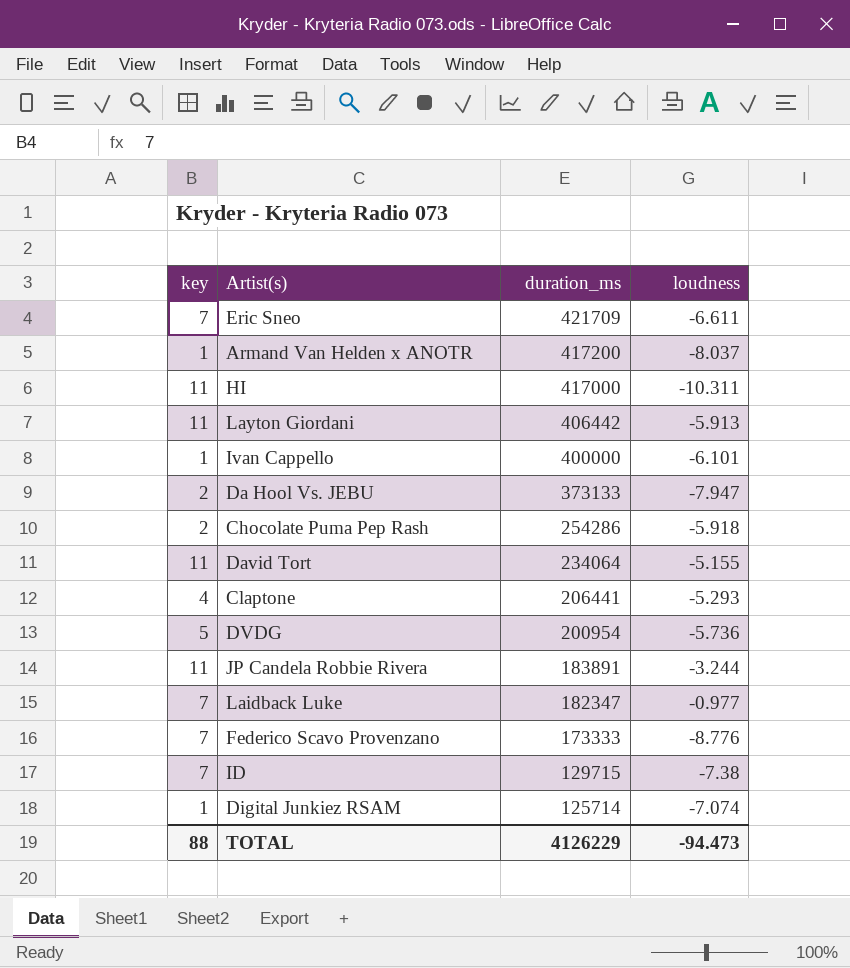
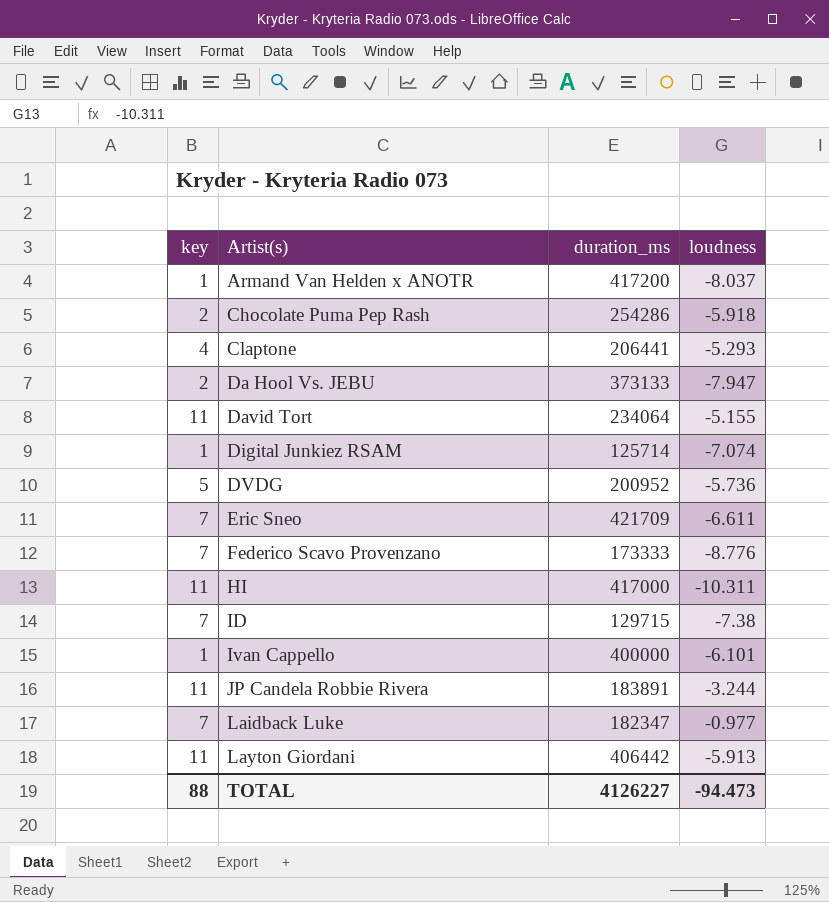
row order: duration_ms descending -> Artist(s) ascending
DVDG | duration_ms: 200954 -> 200952
TOTAL | duration_ms: 4126229 -> 4126227

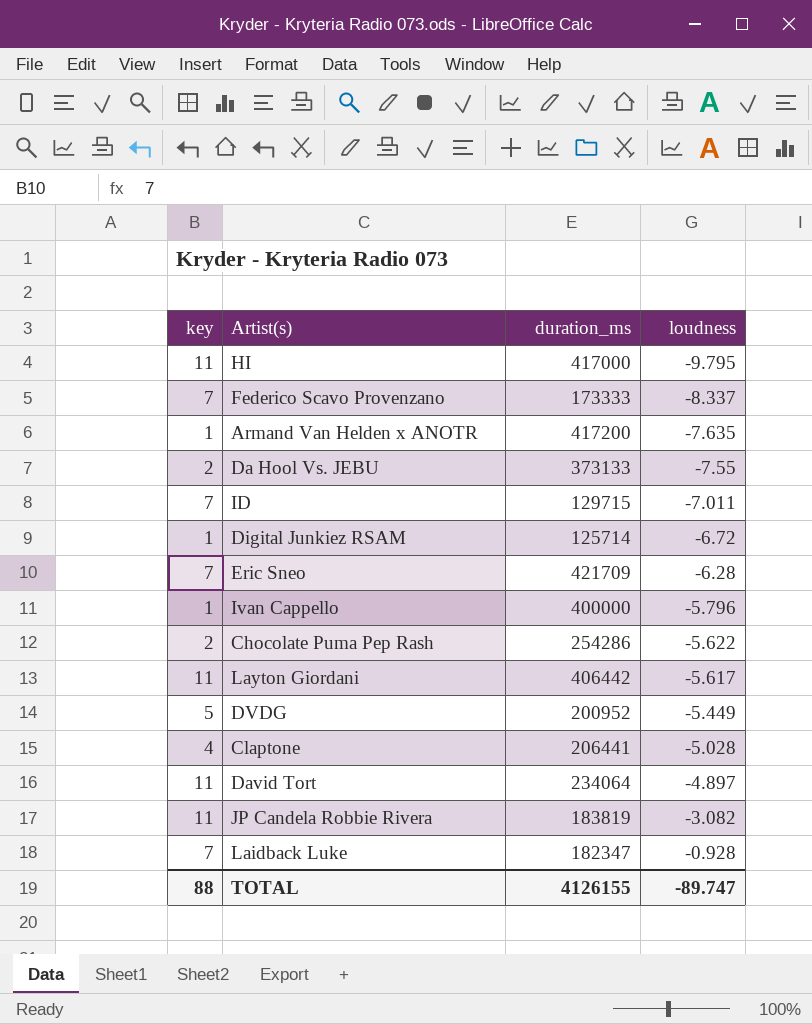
row order: Artist(s) ascending -> loudness ascending
HI | loudness: -10.311 -> -9.795
Federico Scavo Provenzano | loudness: -8.776 -> -8.337
Armand Van Helden x ANOTR | loudness: -8.037 -> -7.635
Da Hool Vs. JEBU | loudness: -7.947 -> -7.55
ID | loudness: -7.38 -> -7.011
Digital Junkiez RSAM | loudness: -7.074 -> -6.72
Eric Sneo | loudness: -6.611 -> -6.28
Ivan Cappello | loudness: -6.101 -> -5.796
Chocolate Puma Pep Rash | loudness: -5.918 -> -5.622
Layton Giordani | loudness: -5.913 -> -5.617
DVDG | loudness: -5.736 -> -5.449
Claptone | loudness: -5.293 -> -5.028
David Tort | loudness: -5.155 -> -4.897
JP Candela Robbie Rivera | duration_ms: 183891 -> 183819
JP Candela Robbie Rivera | loudness: -3.244 -> -3.082
Laidback Luke | loudness: -0.977 -> -0.928
TOTAL | duration_ms: 4126227 -> 4126155
TOTAL | loudness: -94.473 -> -89.747

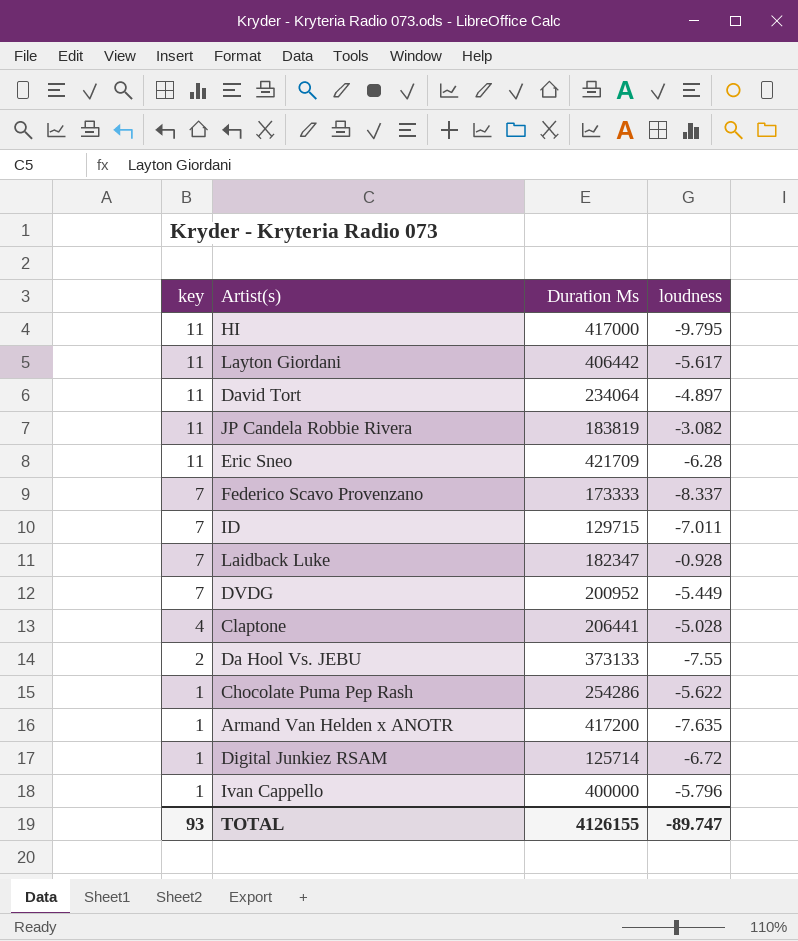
row order: loudness ascending -> key descending
column name: duration_ms -> Duration Ms
Eric Sneo | key: 7 -> 11
DVDG | key: 5 -> 7
Chocolate Puma Pep Rash | key: 2 -> 1
TOTAL | key: 88 -> 93

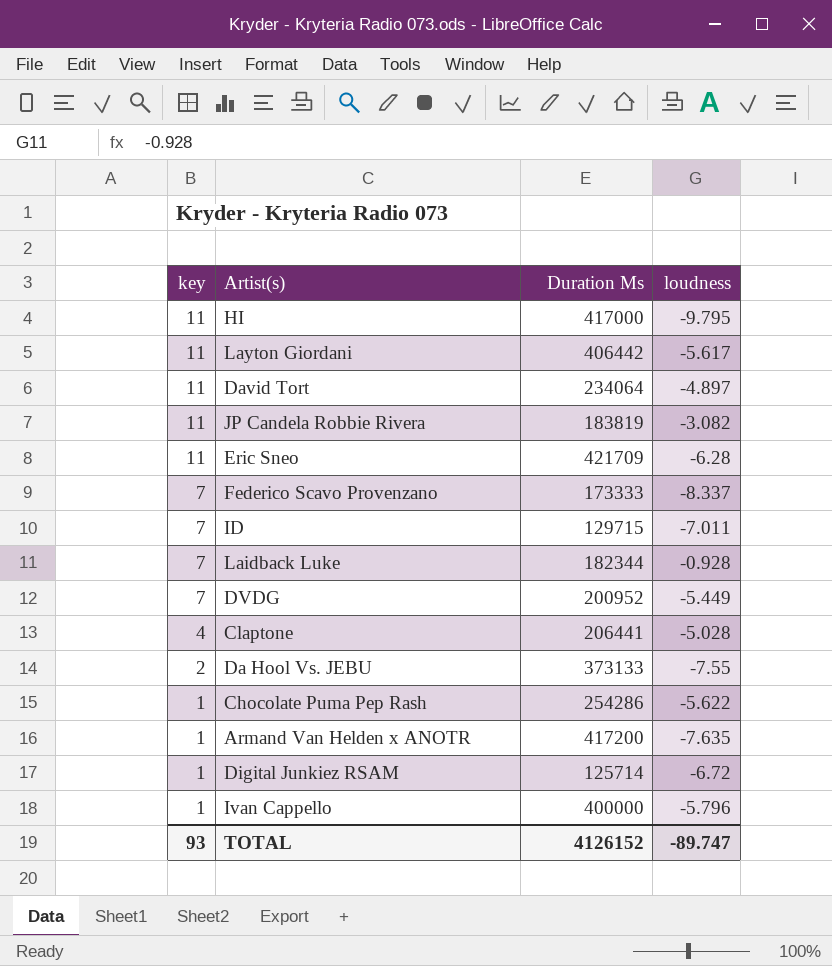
Laidback Luke | Duration Ms: 182347 -> 182344
TOTAL | Duration Ms: 4126155 -> 4126152

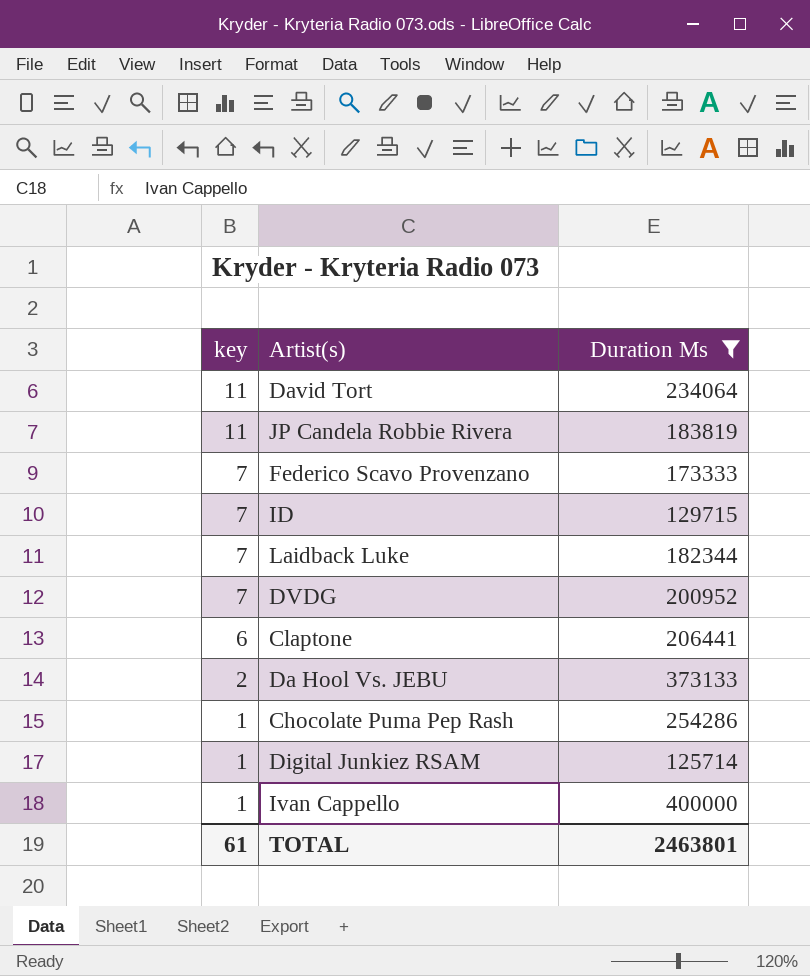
filter: none -> Duration Ms <= 400000
column loudness | position: 4 -> none
Claptone | key: 4 -> 6
TOTAL | key: 93 -> 61
TOTAL | Duration Ms: 4126152 -> 2463801

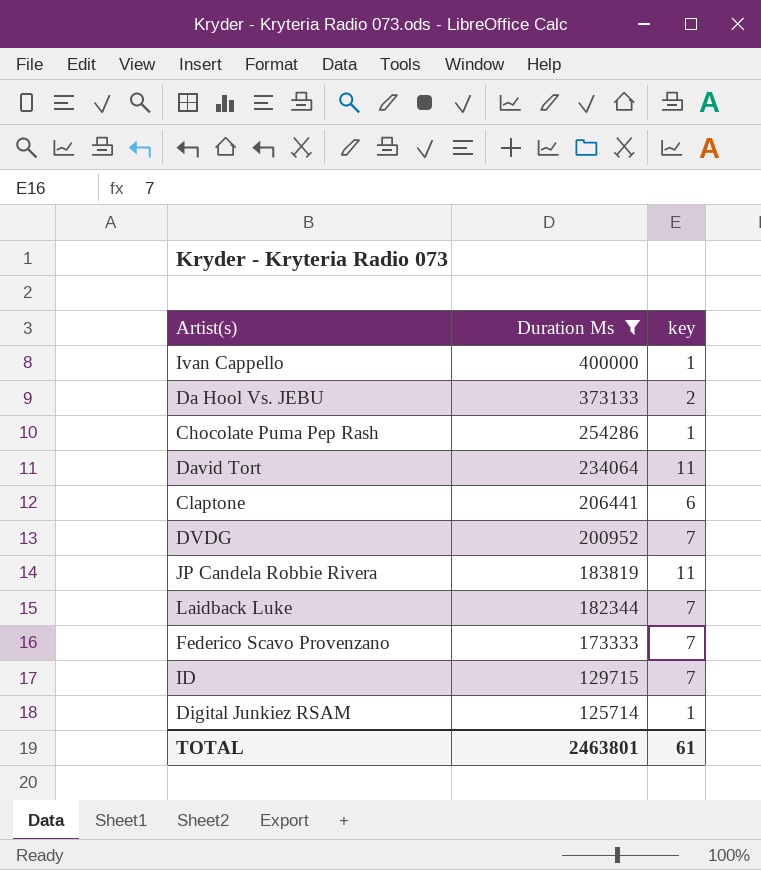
row order: key descending -> Duration Ms descending
column key | position: 1 -> 3

